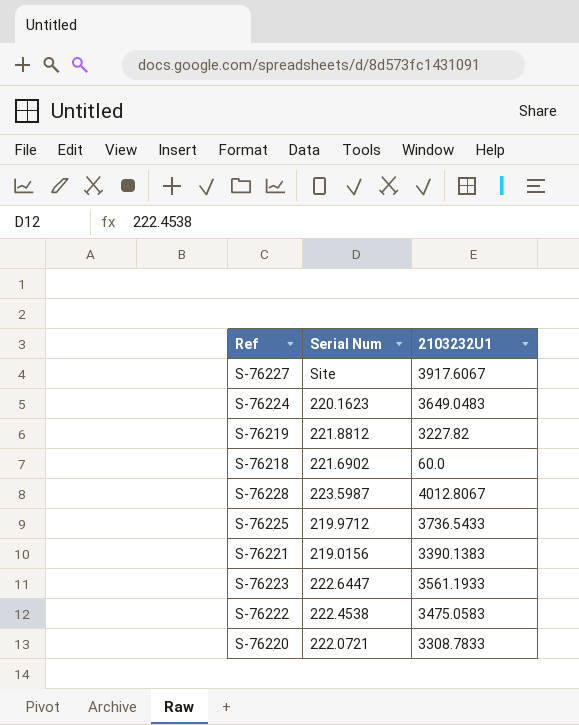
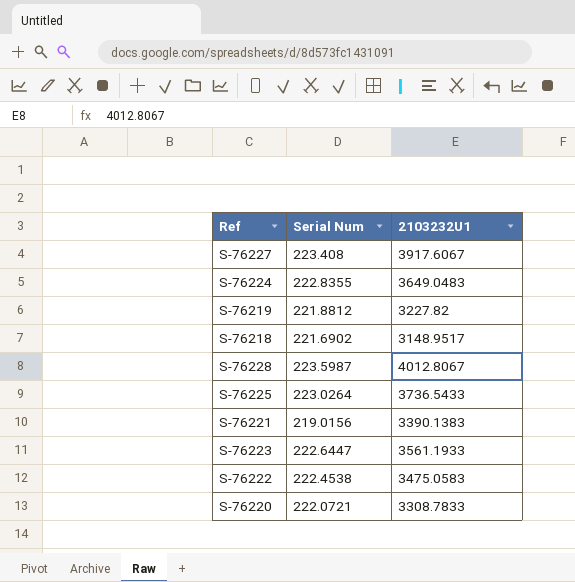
S-76227 | Serial Num: Site -> 223.408
S-76224 | Serial Num: 220.1623 -> 222.8355
S-76218 | 2103232U1: 60.0 -> 3148.9517
S-76225 | Serial Num: 219.9712 -> 223.0264

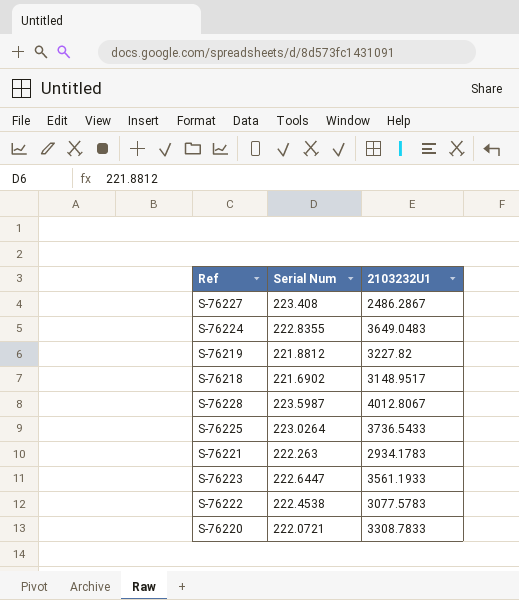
S-76227 | 2103232U1: 3917.6067 -> 2486.2867
S-76221 | Serial Num: 219.0156 -> 222.263
S-76221 | 2103232U1: 3390.1383 -> 2934.1783
S-76222 | 2103232U1: 3475.0583 -> 3077.5783

